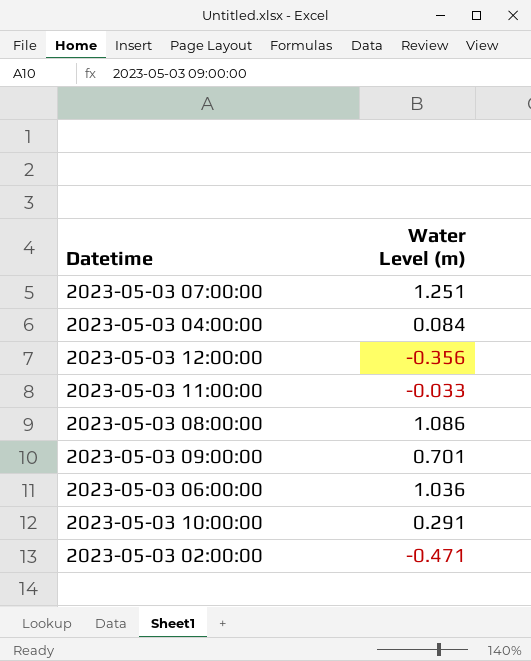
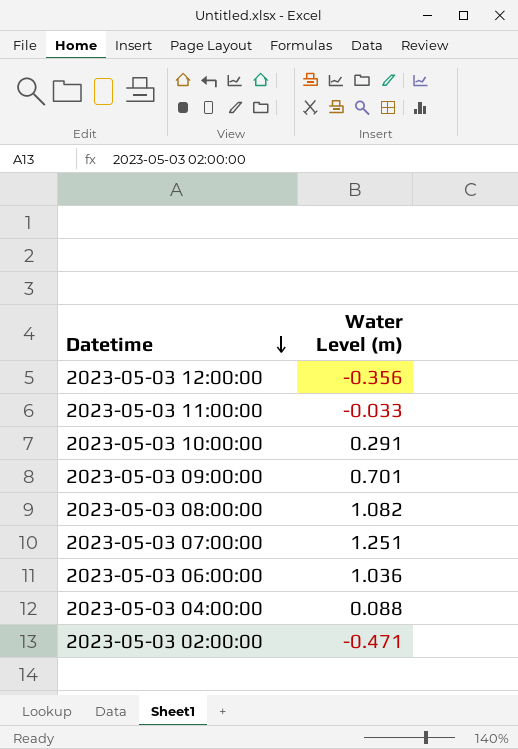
row order: none -> Datetime descending
2023-05-03 08:00:00 | Water Level (m): 1.086 -> 1.082
2023-05-03 04:00:00 | Water Level (m): 0.084 -> 0.088

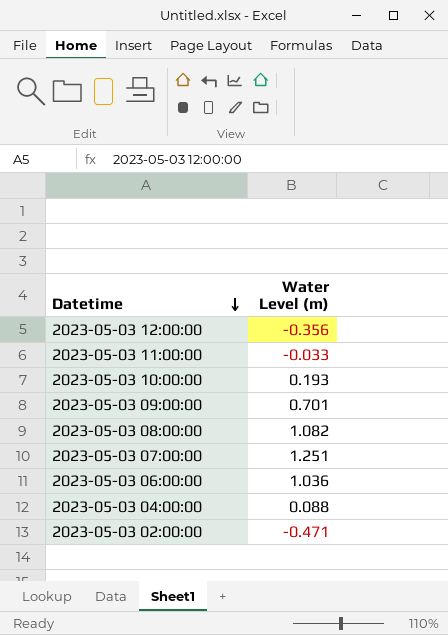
2023-05-03 10:00:00 | Water Level (m): 0.291 -> 0.193

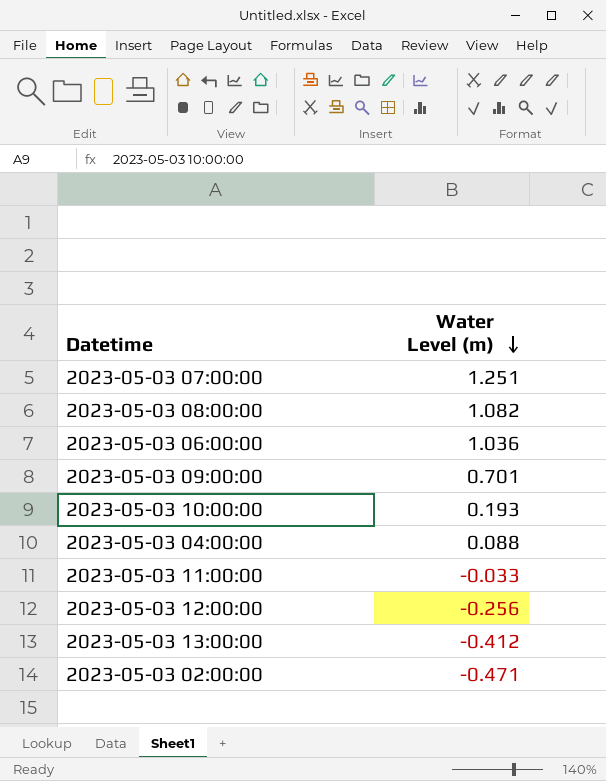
row order: Datetime descending -> Water Level (m) descending
2023-05-03 12:00:00 | Water Level (m): -0.356 -> -0.256
row 2023-05-03 13:00:00: none -> -0.412

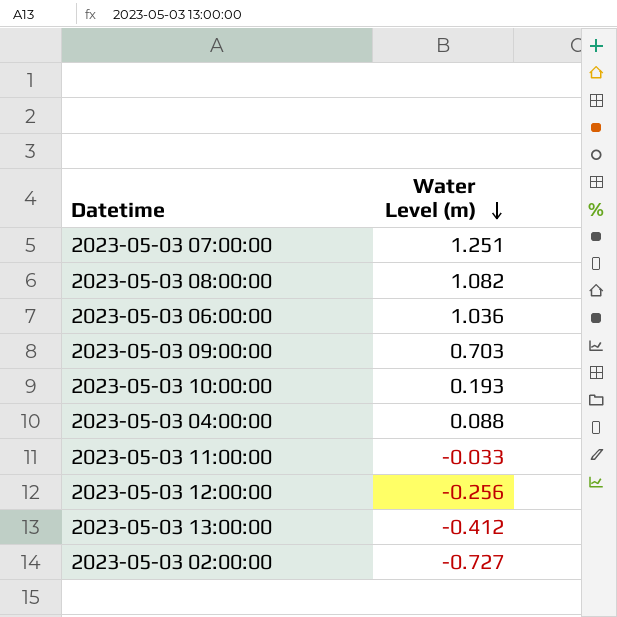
2023-05-03 09:00:00 | Water Level (m): 0.701 -> 0.703
2023-05-03 02:00:00 | Water Level (m): -0.471 -> -0.727

